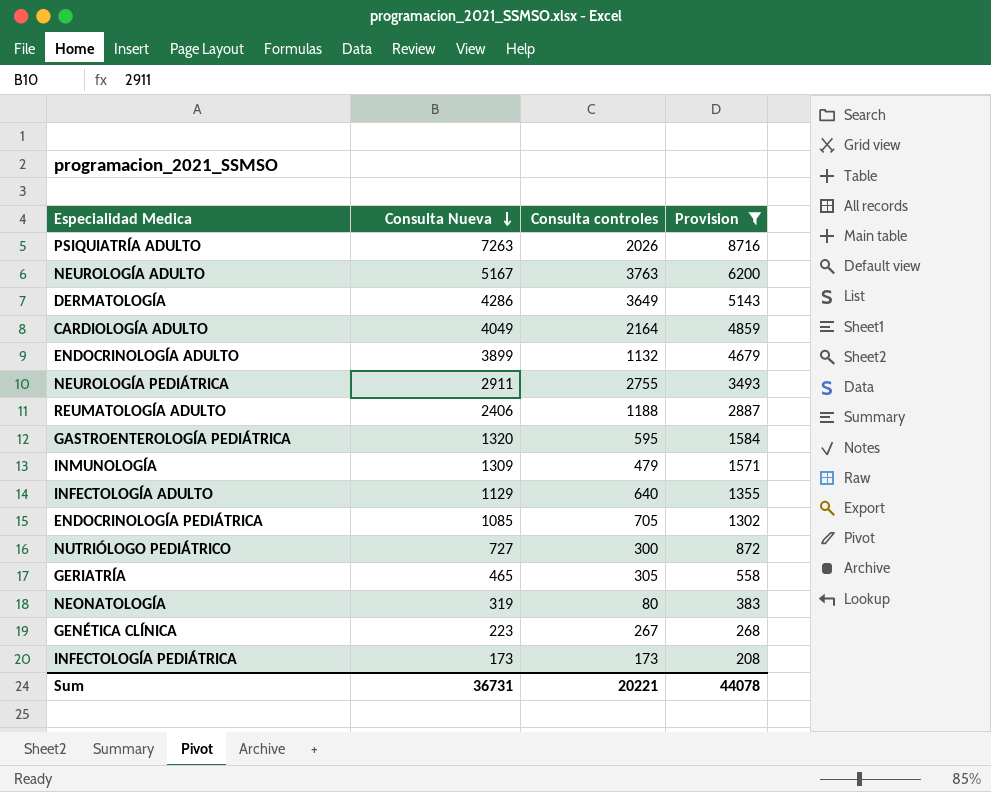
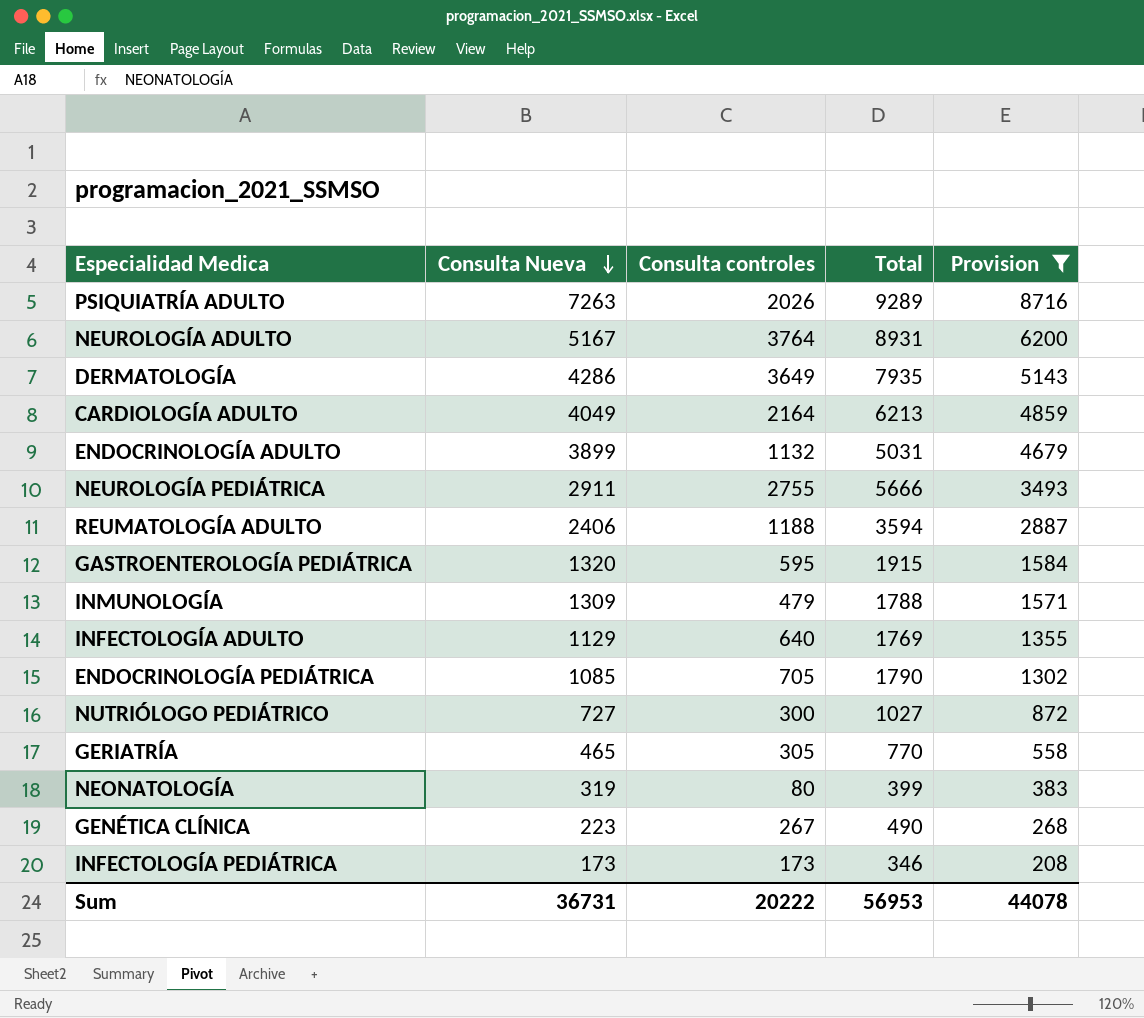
column Total | formula: none -> [Consulta Nueva] + [Consulta controles]
NEUROLOGÍA ADULTO | Consulta controles: 3763 -> 3764
Sum | Consulta controles: 20221 -> 20222

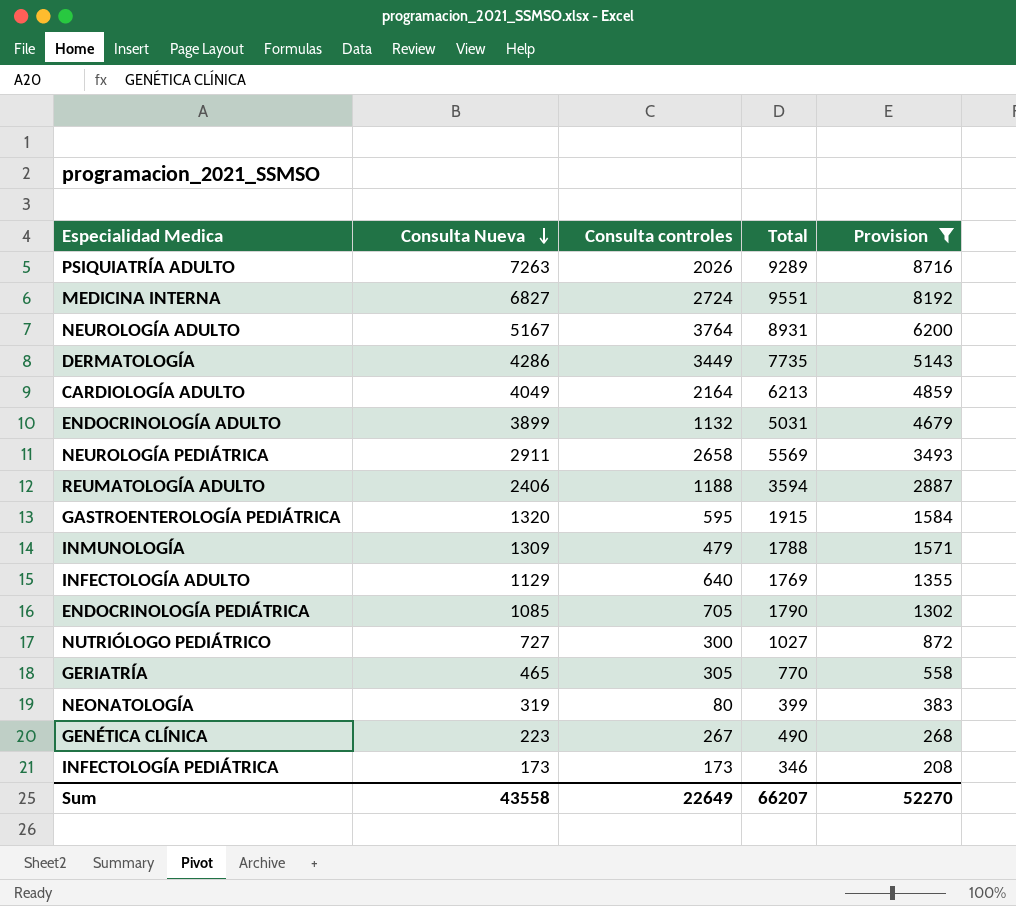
row MEDICINA INTERNA: none -> 6827 | 2724 | 9551 | 8192
DERMATOLOGÍA | Consulta controles: 3649 -> 3449
DERMATOLOGÍA | Total: 7935 -> 7735
NEUROLOGÍA PEDIÁTRICA | Consulta controles: 2755 -> 2658
NEUROLOGÍA PEDIÁTRICA | Total: 5666 -> 5569
Sum | Consulta Nueva: 36731 -> 43558
Sum | Consulta controles: 20222 -> 22649
Sum | Total: 56953 -> 66207
Sum | Provision: 44078 -> 52270

